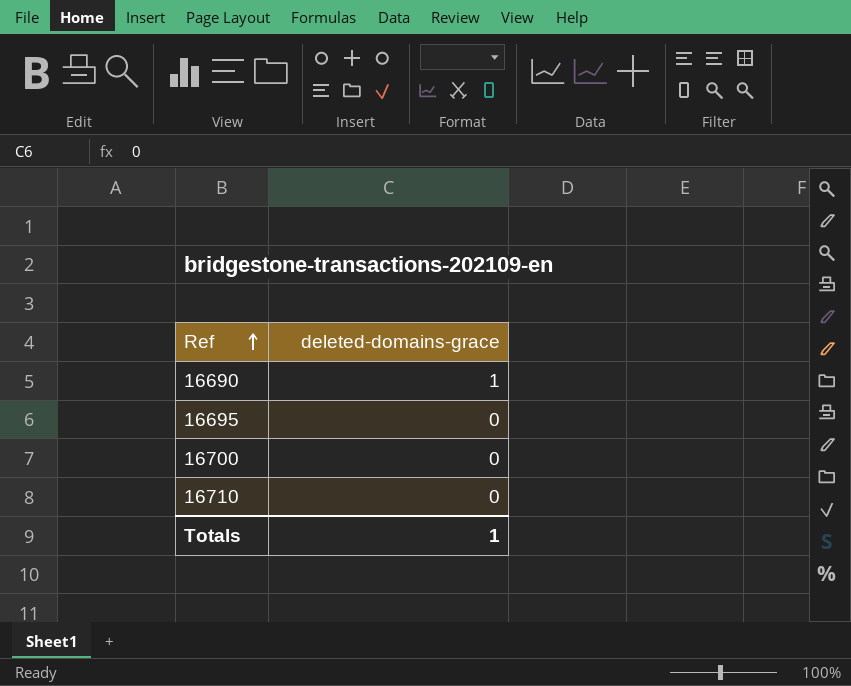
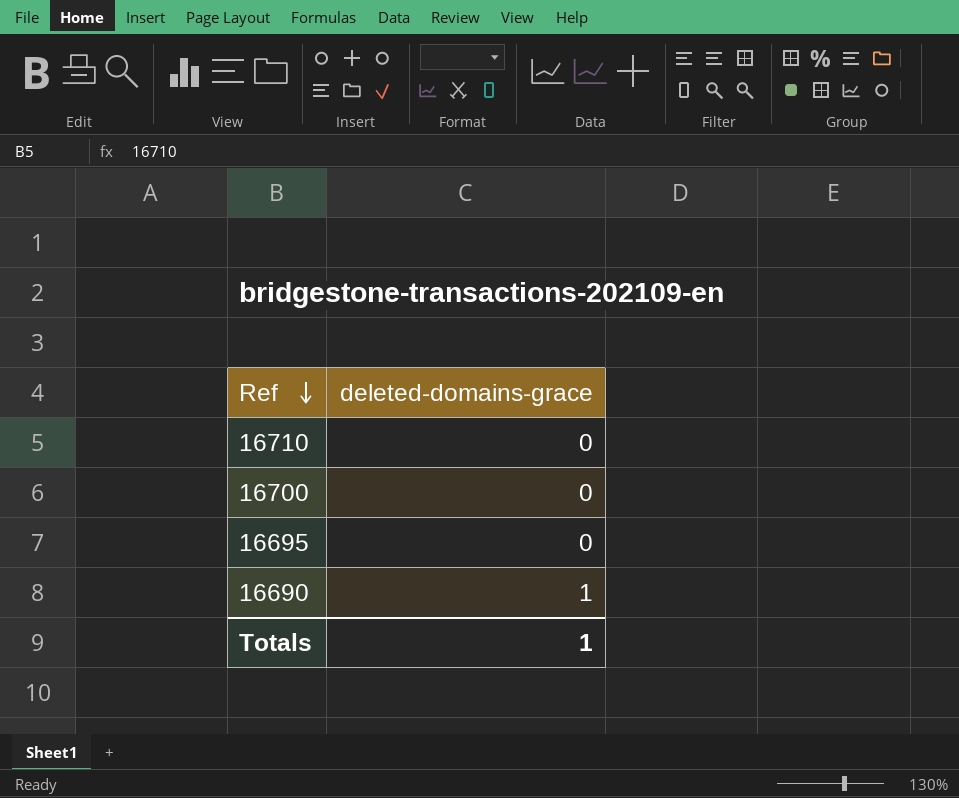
row order: Ref ascending -> Ref descending

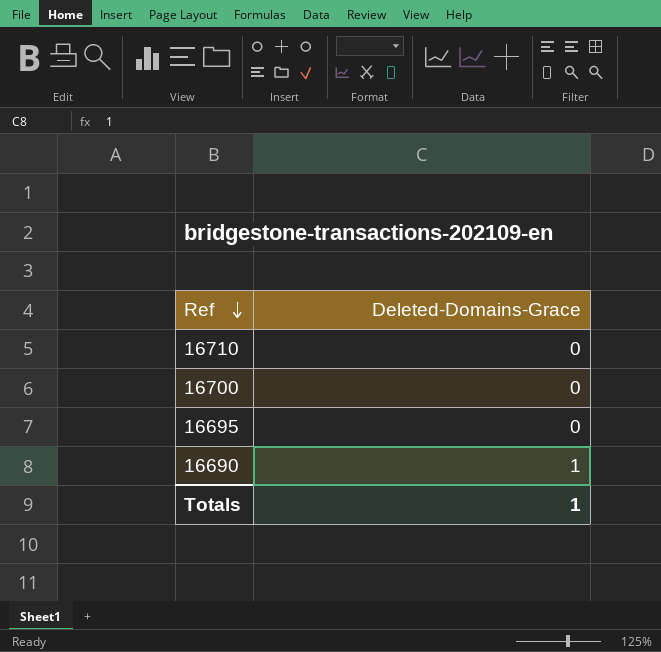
column name: deleted-domains-grace -> Deleted-Domains-Grace

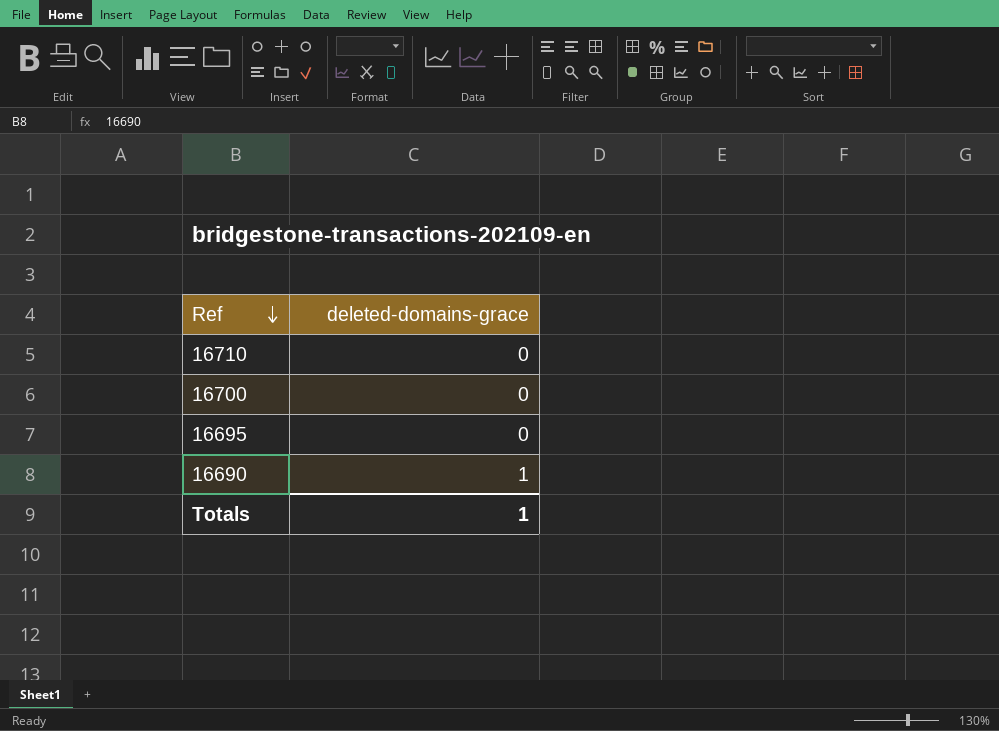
column name: Deleted-Domains-Grace -> deleted-domains-grace

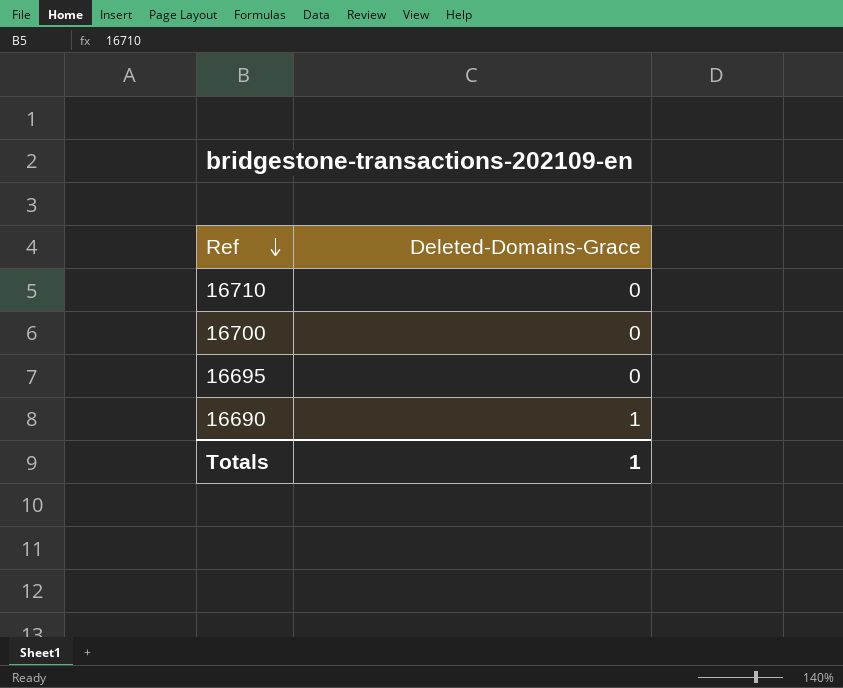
column name: deleted-domains-grace -> Deleted-Domains-Grace

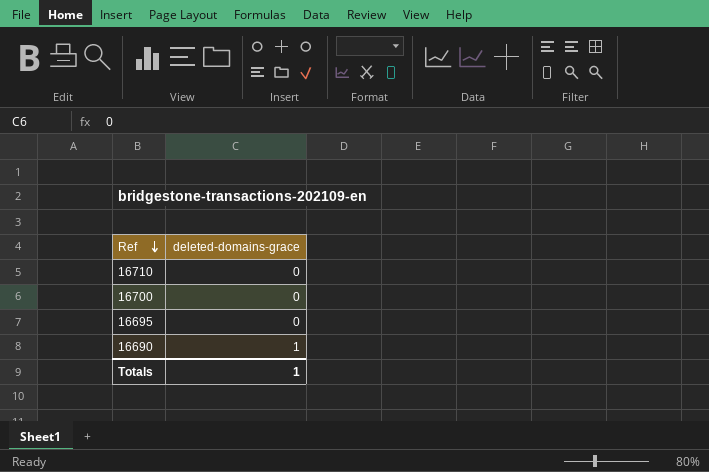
column name: Deleted-Domains-Grace -> deleted-domains-grace

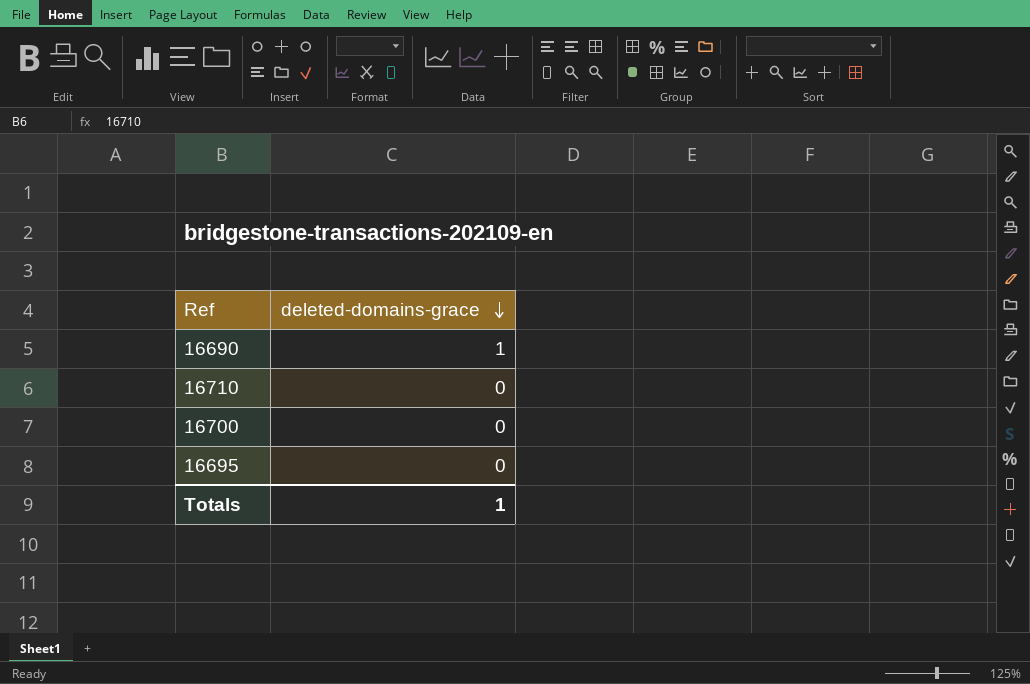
row order: Ref descending -> deleted-domains-grace descending

